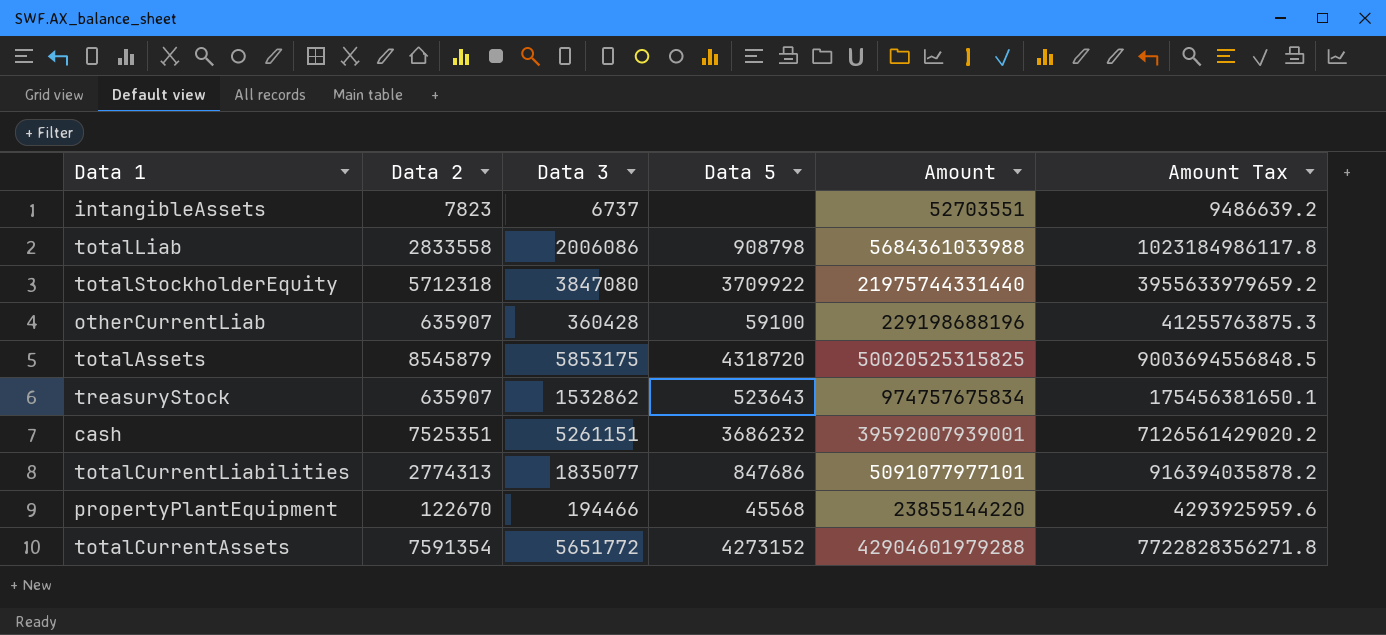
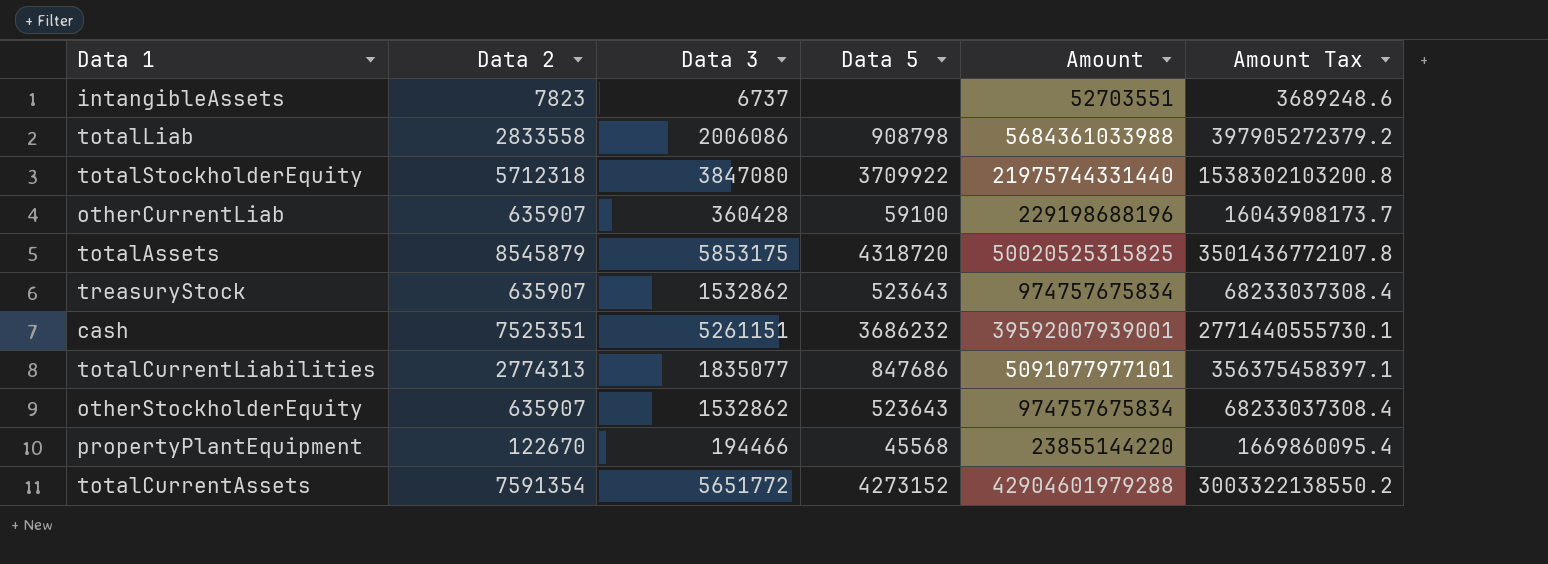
column Amount Tax | formula: [Amount] * 0.18 -> [Amount] * 0.07
row otherStockholderEquity: none -> 635907 | 1532862 | 523643 | 974757675834 | 68233037308.4

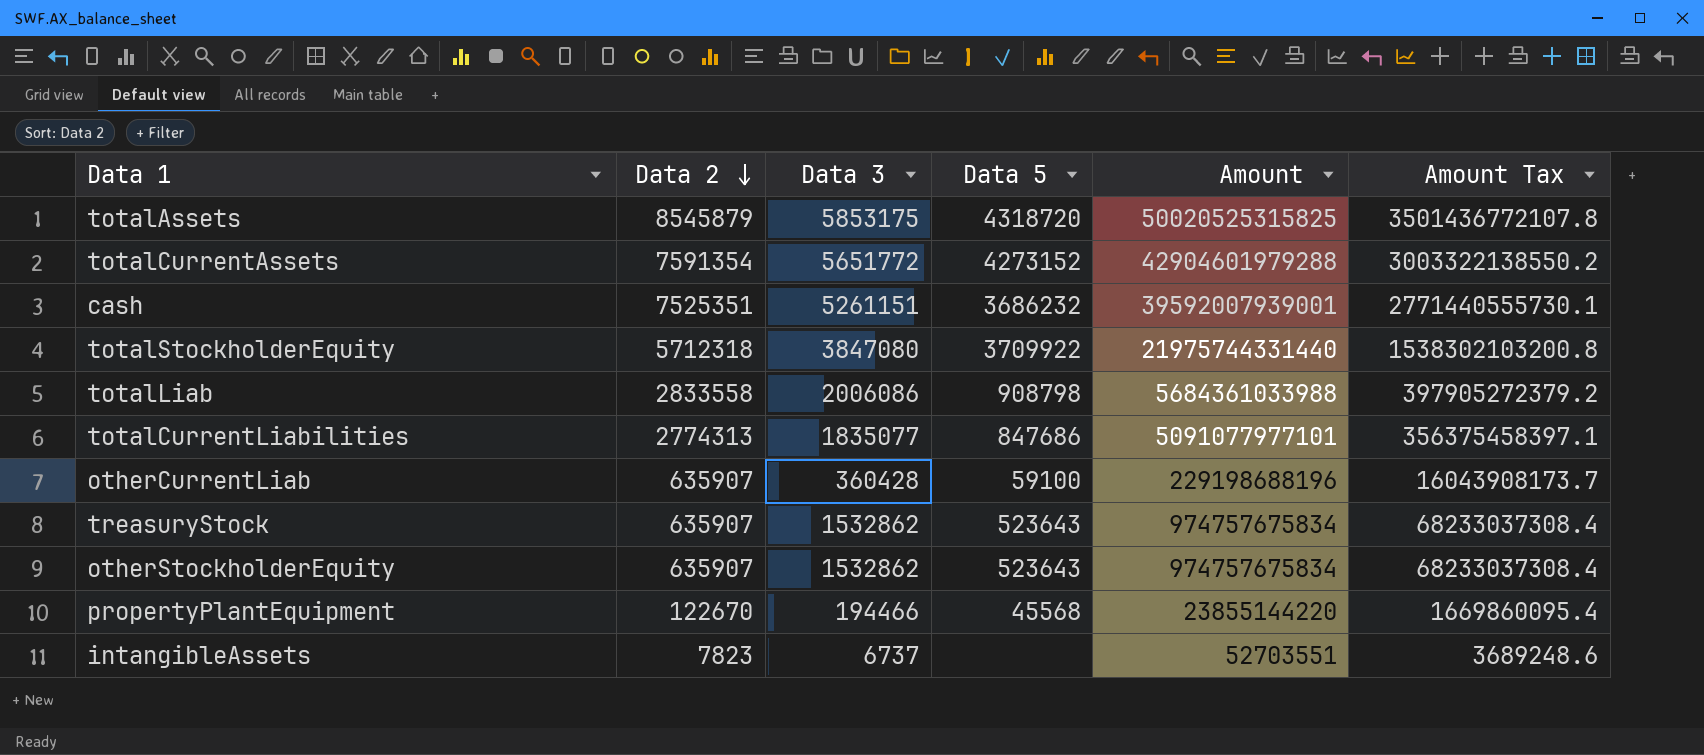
row order: none -> Data 2 descending

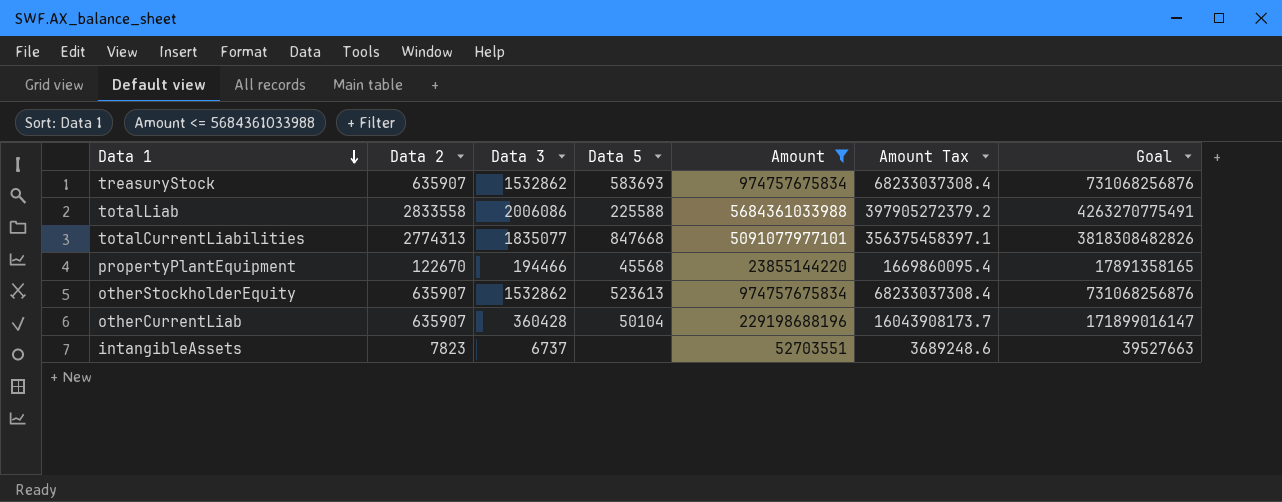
filter: none -> Amount <= 5684361033988
row order: Data 2 descending -> Data 1 descending
column Goal | formula: none -> [Amount] * 0.75
treasuryStock | Data 5: 523643 -> 583693
totalLiab | Data 5: 908798 -> 225588
totalCurrentLiabilities | Data 5: 847686 -> 847668
otherStockholderEquity | Data 5: 523643 -> 523613
otherCurrentLiab | Data 5: 59100 -> 50104

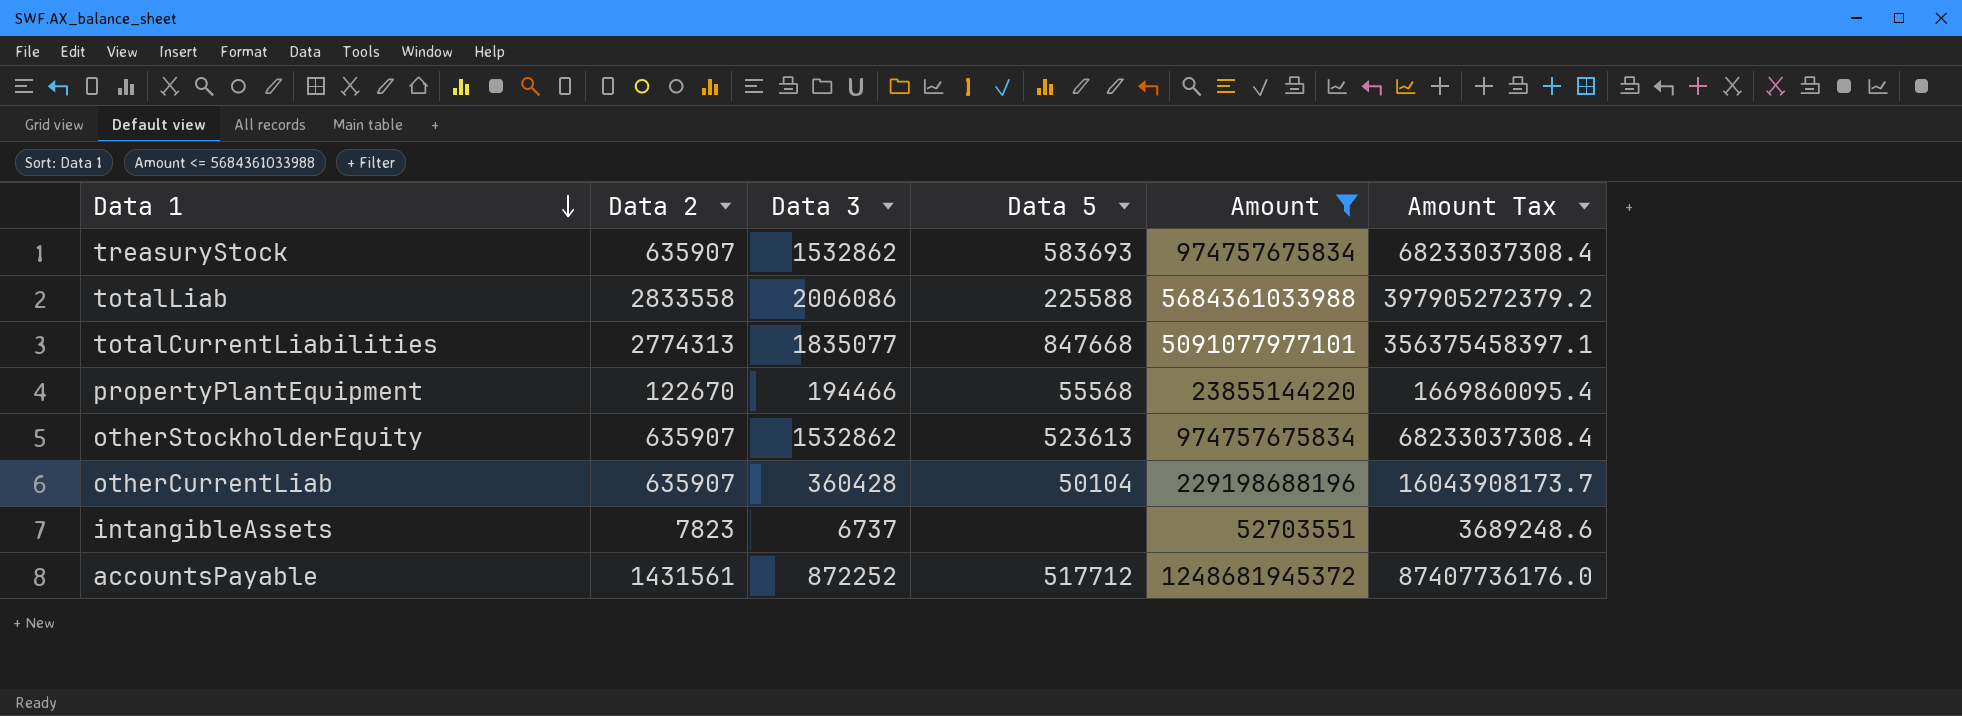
column Goal | formula: [Amount] * 0.75 -> none
propertyPlantEquipment | Data 5: 45568 -> 55568
row accountsPayable: none -> 1431561 | 872252 | 517712 | 1248681945372 | 87407736176.0

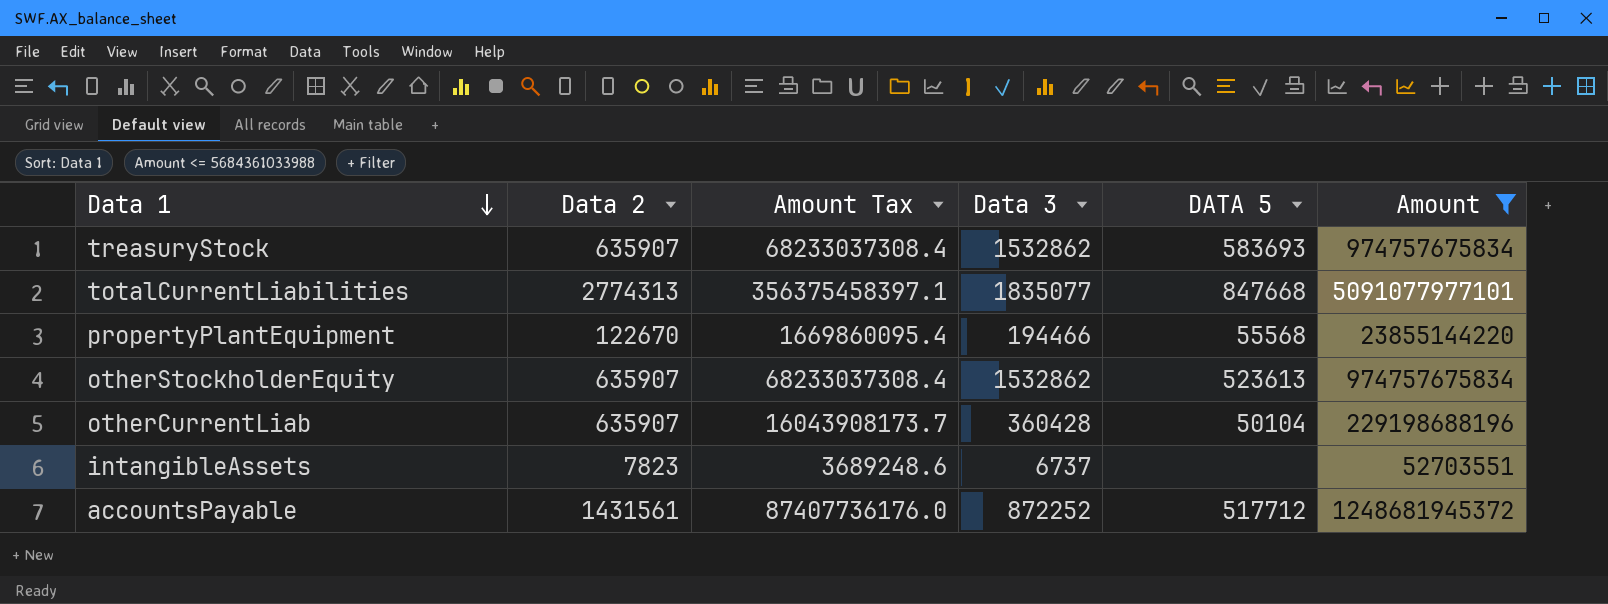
column Amount Tax | position: 6 -> 3
column name: Data 5 -> DATA 5
row totalLiab: 2833558 | 2006086 | 225588 | 5684361033988 | 397905272379.2 -> none

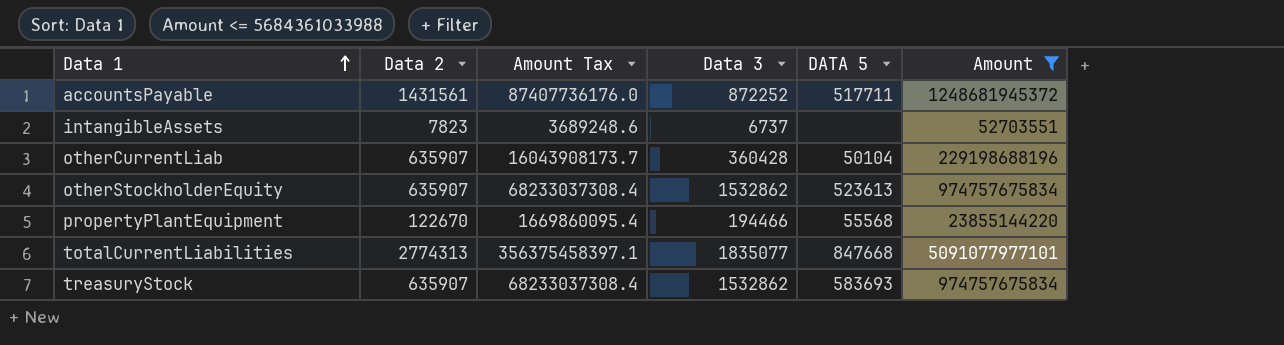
row order: Data 1 descending -> Data 1 ascending
accountsPayable | DATA 5: 517712 -> 517711

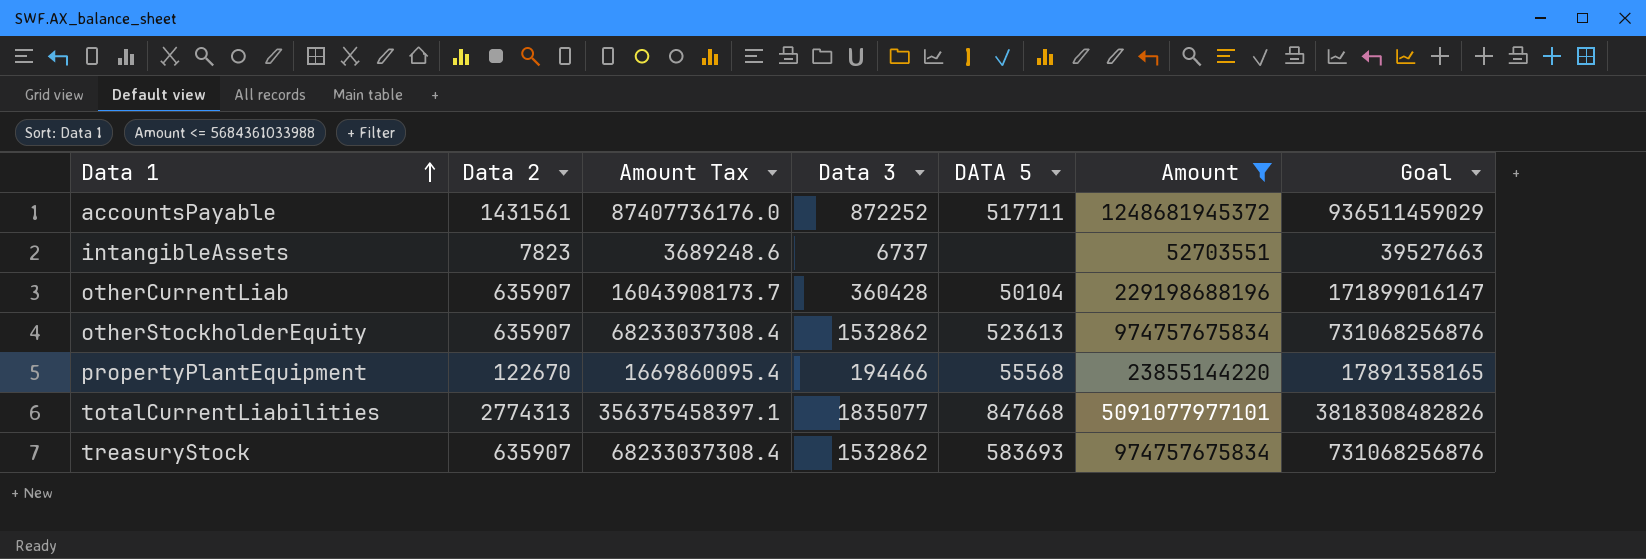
column Goal | formula: none -> [Amount] * 0.75

